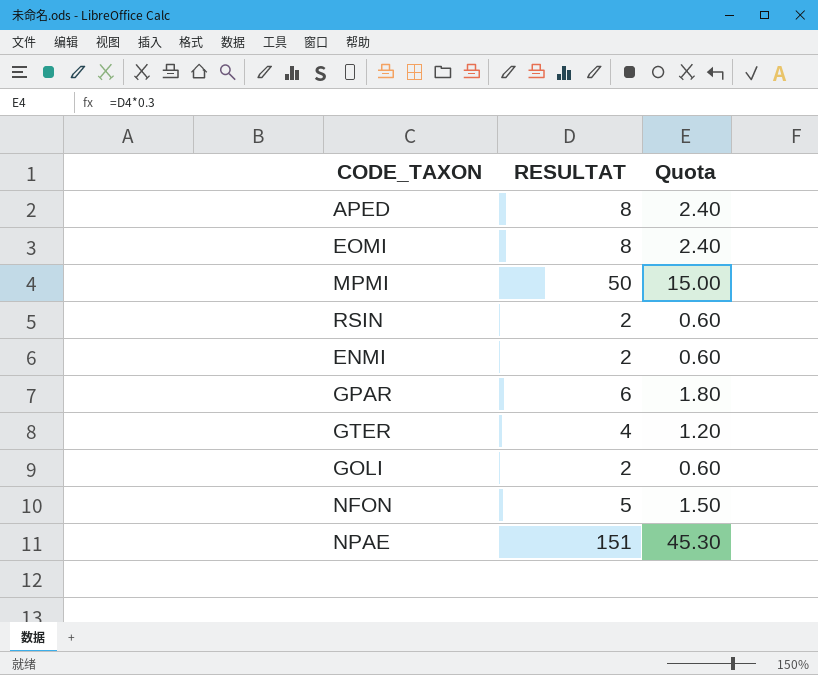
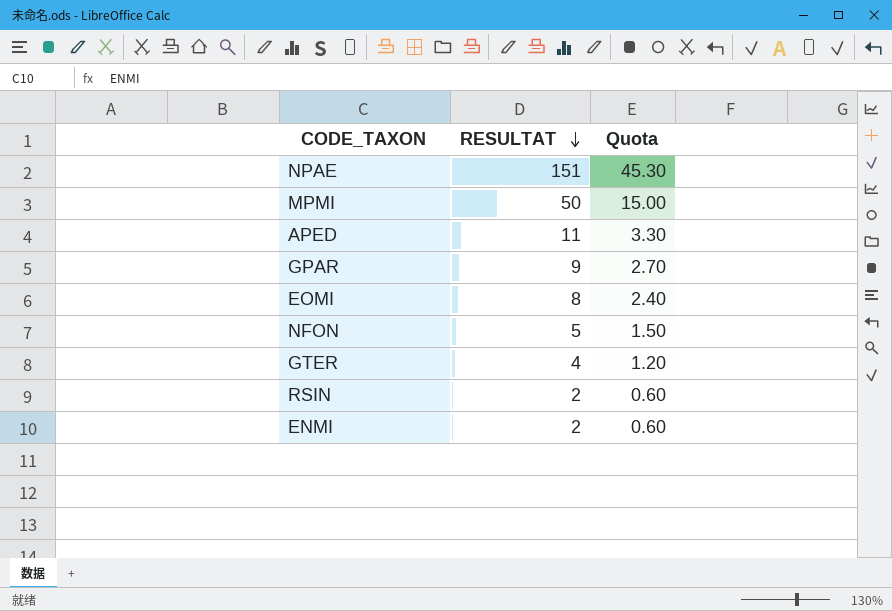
row order: none -> RESULTAT descending
row GOLI: 2 | 0.60 -> none
APED | RESULTAT: 8 -> 11
APED | Quota: 2.40 -> 3.30
GPAR | RESULTAT: 6 -> 9
GPAR | Quota: 1.80 -> 2.70

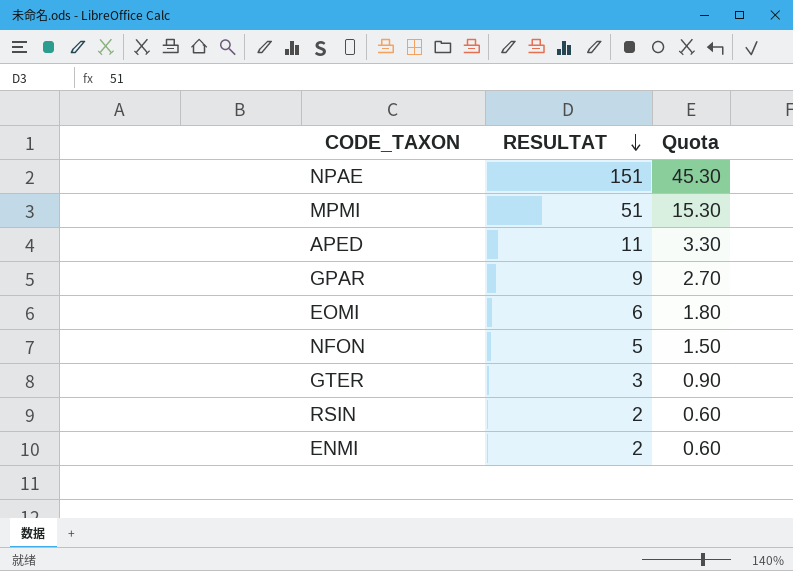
MPMI | RESULTAT: 50 -> 51
MPMI | Quota: 15.00 -> 15.30
EOMI | RESULTAT: 8 -> 6
EOMI | Quota: 2.40 -> 1.80
GTER | RESULTAT: 4 -> 3
GTER | Quota: 1.20 -> 0.90

